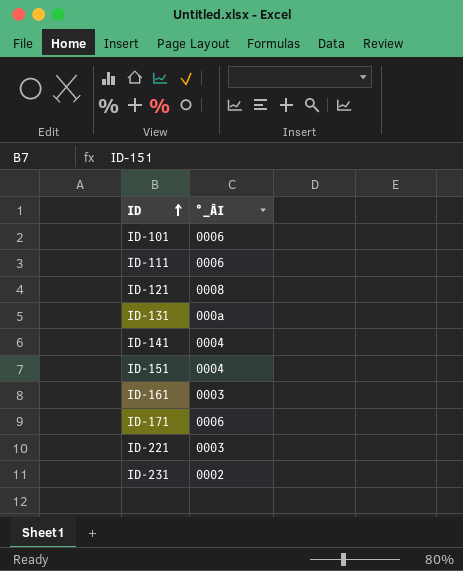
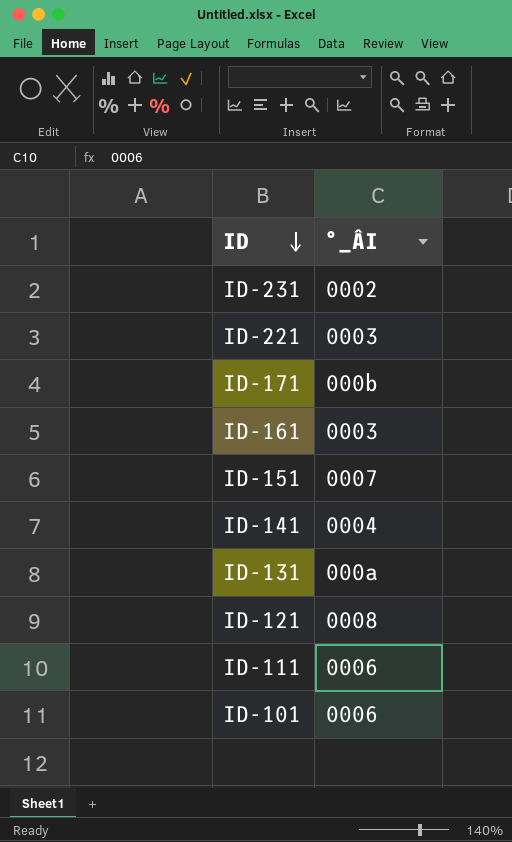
row order: ID ascending -> ID descending
ID-171 | °_ÂI: 0006 -> 000b
ID-151 | °_ÂI: 0004 -> 0007

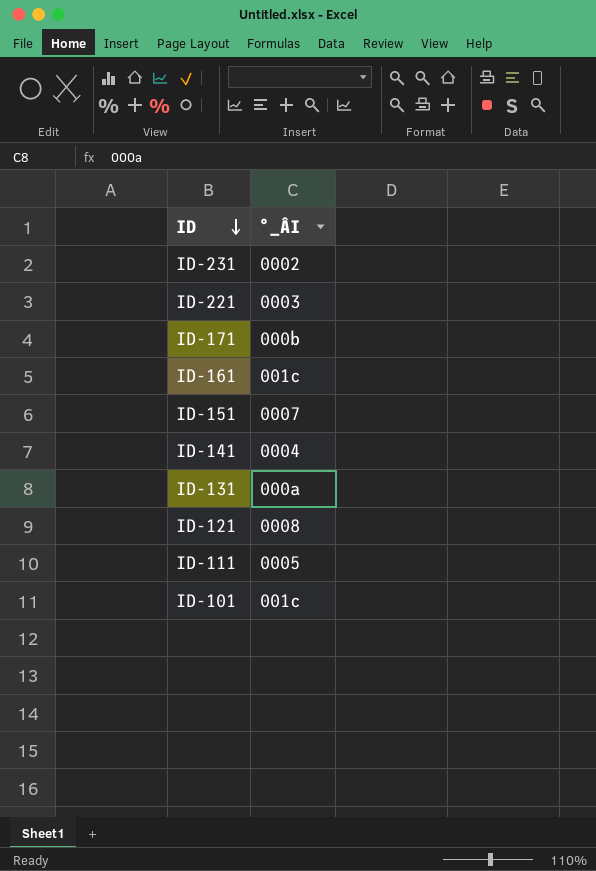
ID-161 | °_ÂI: 0003 -> 001c
ID-111 | °_ÂI: 0006 -> 0005
ID-101 | °_ÂI: 0006 -> 001c

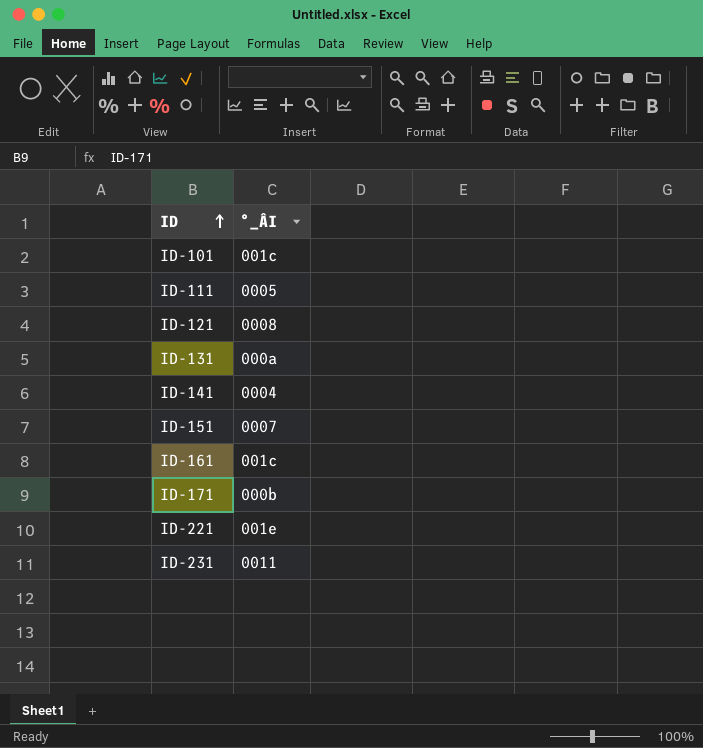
row order: ID descending -> ID ascending
ID-221 | °_ÂI: 0003 -> 001e
ID-231 | °_ÂI: 0002 -> 0011

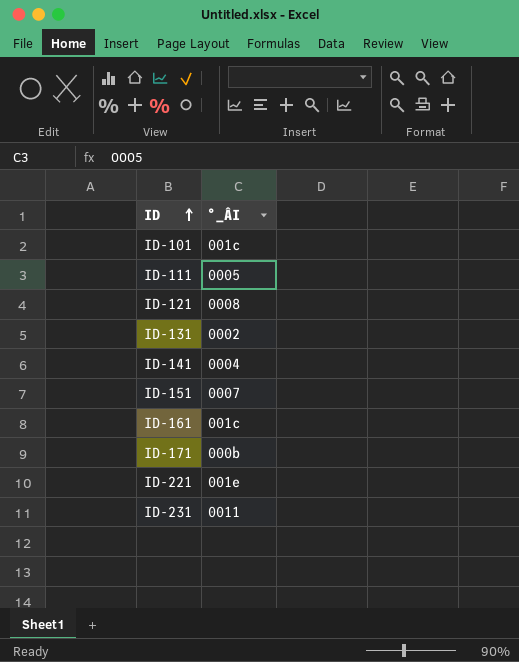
ID-131 | °_ÂI: 000a -> 0002

